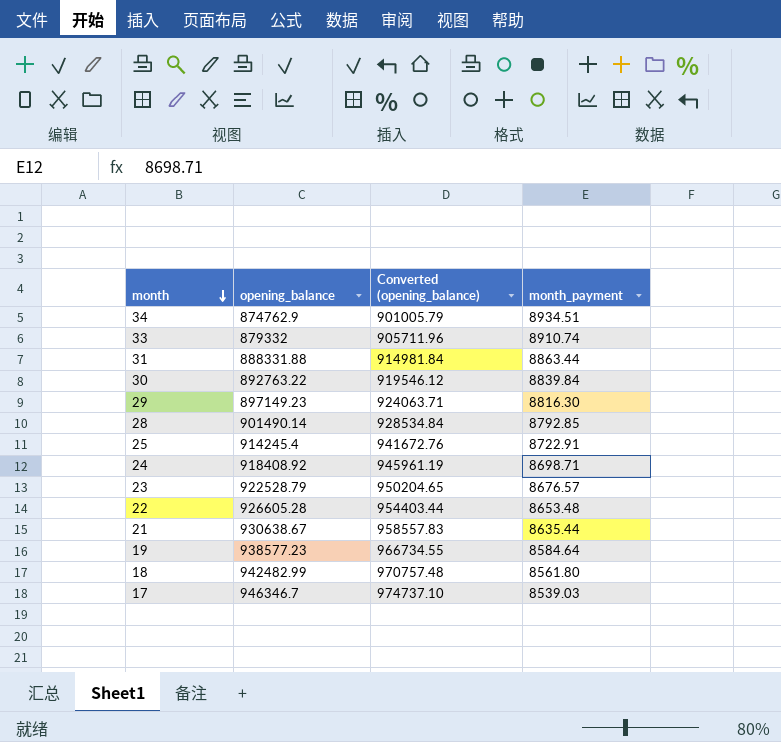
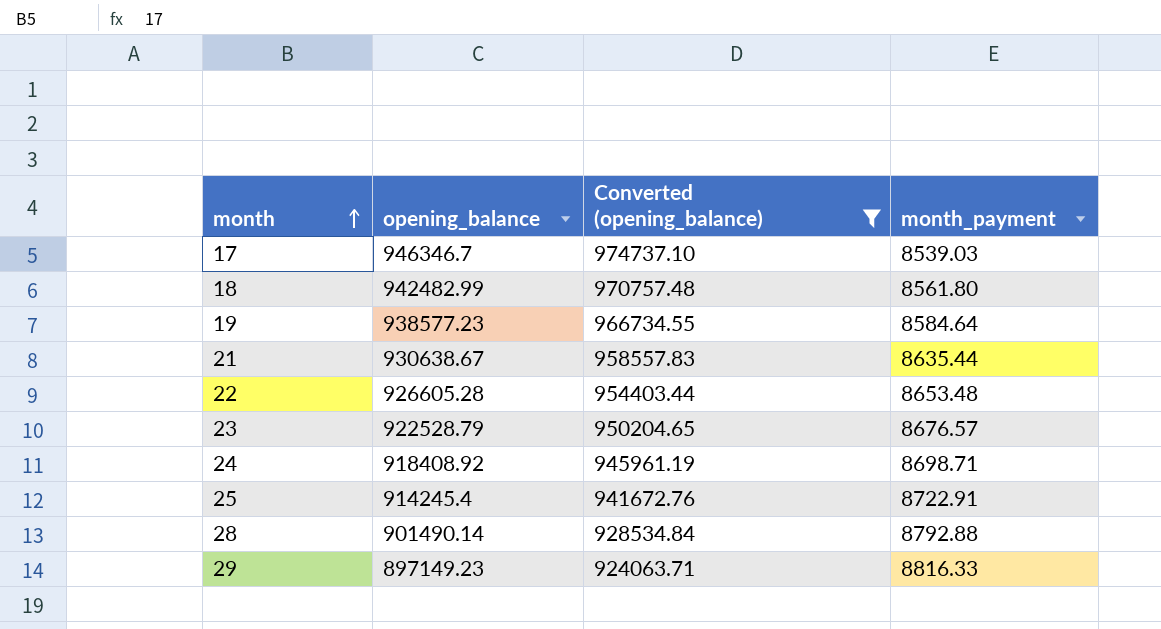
filter: none -> Converted (opening_balance) >= 924063.71
row order: month descending -> month ascending
28 | month_payment: 8792.85 -> 8792.88
29 | month_payment: 8816.30 -> 8816.33

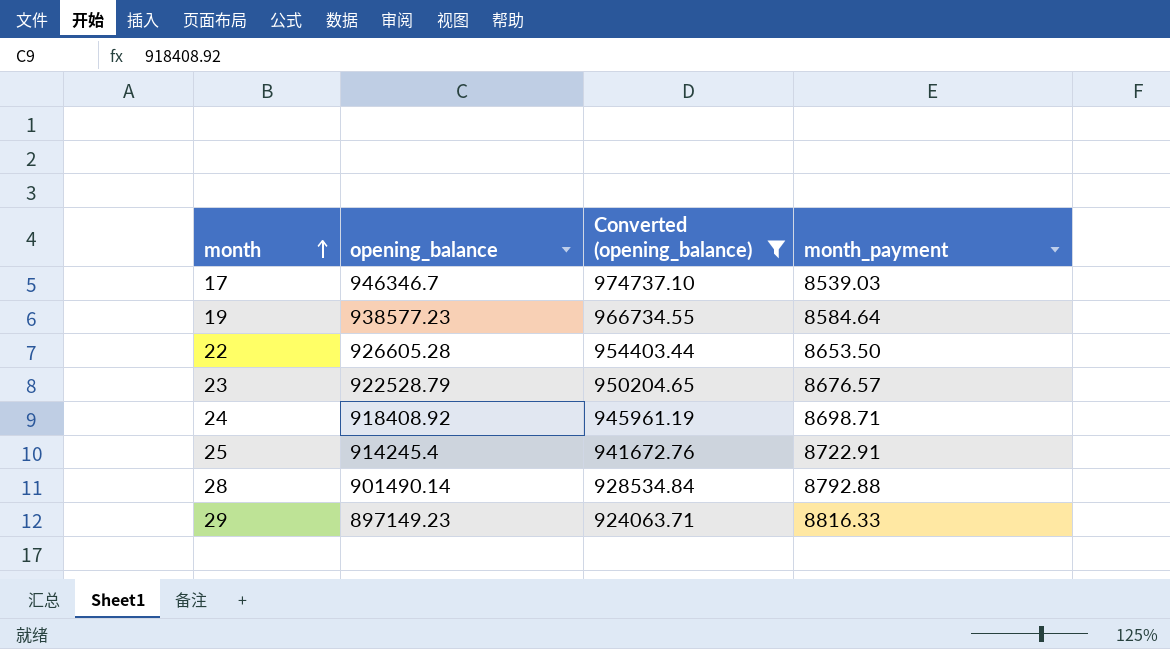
row 18: 942482.99 | 970757.48 | 8561.80 -> none
row 21: 930638.67 | 958557.83 | 8635.44 -> none
22 | month_payment: 8653.48 -> 8653.50

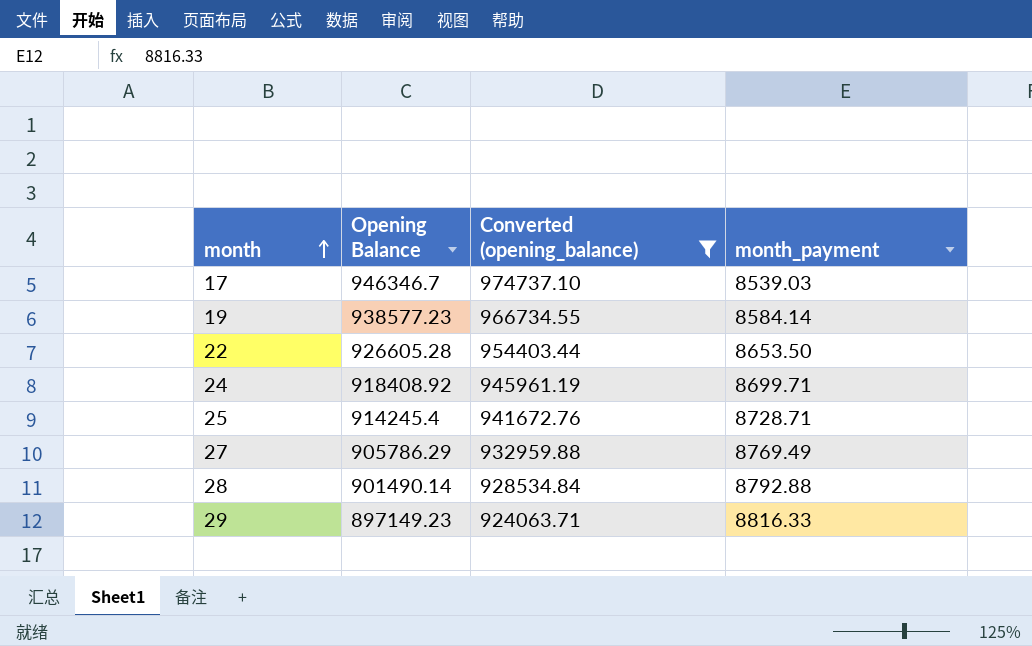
column name: opening_balance -> Opening Balance
row 23: 922528.79 | 950204.65 | 8676.57 -> none
19 | month_payment: 8584.64 -> 8584.14
24 | month_payment: 8698.71 -> 8699.71
25 | month_payment: 8722.91 -> 8728.71
row 27: none -> 905786.29 | 932959.88 | 8769.49

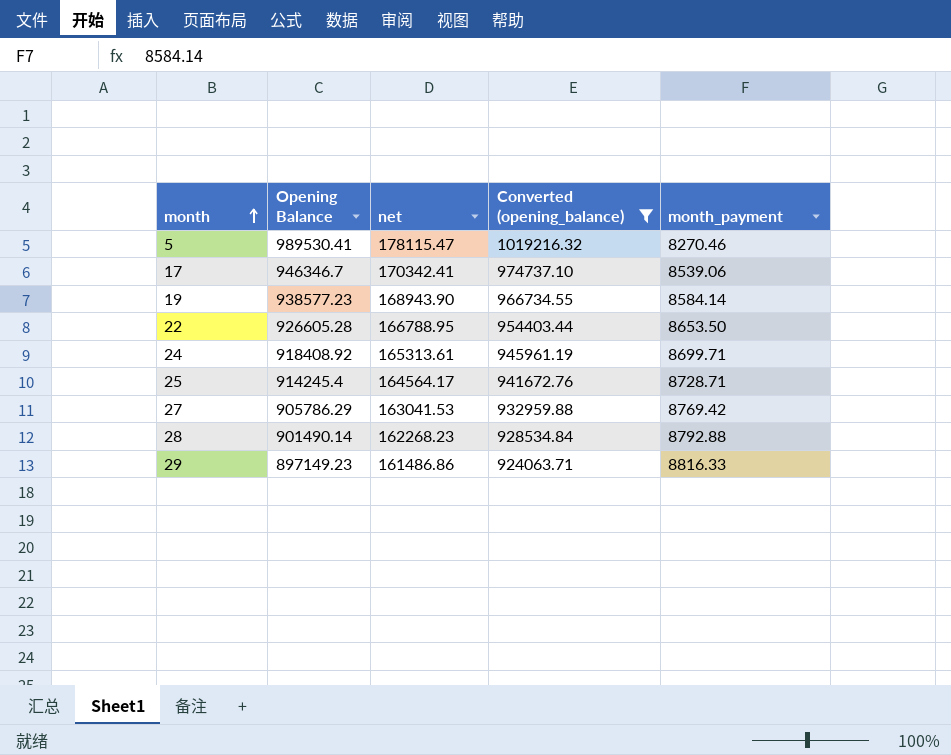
column net | formula: none -> [Opening Balance] * 0.18
row 5: none -> 989530.41 | 178115.47 | 1019216.32 | 8270.46
17 | month_payment: 8539.03 -> 8539.06
27 | month_payment: 8769.49 -> 8769.42

